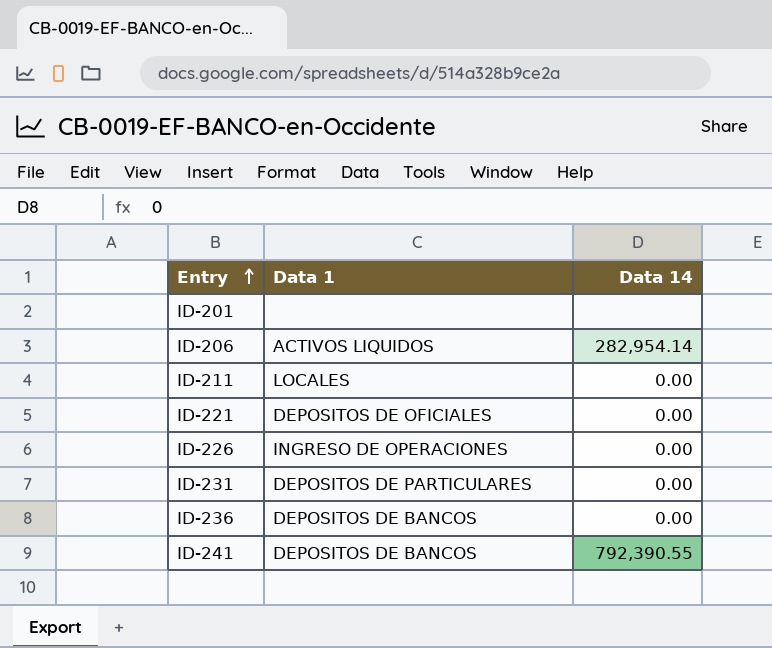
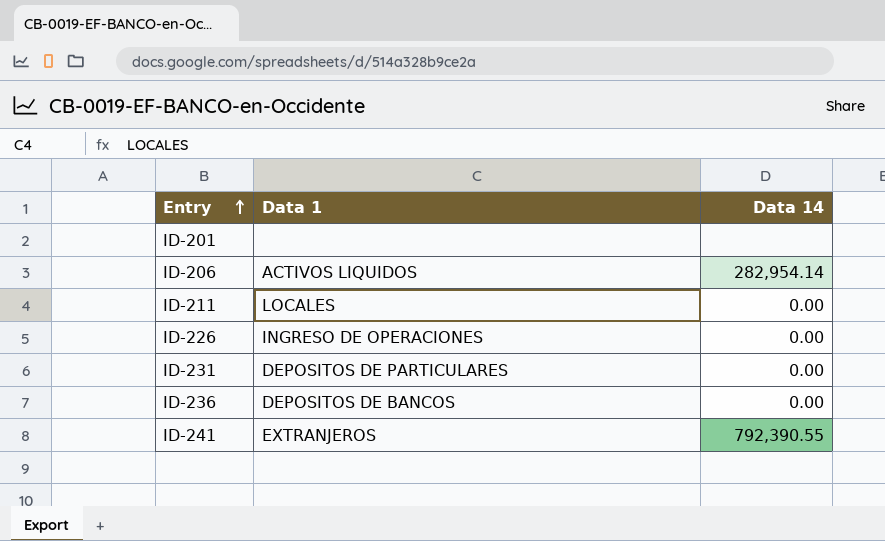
row ID-221: DEPOSITOS DE OFICIALES | 0.00 -> none
ID-241 | Data 1: DEPOSITOS DE BANCOS -> EXTRANJEROS

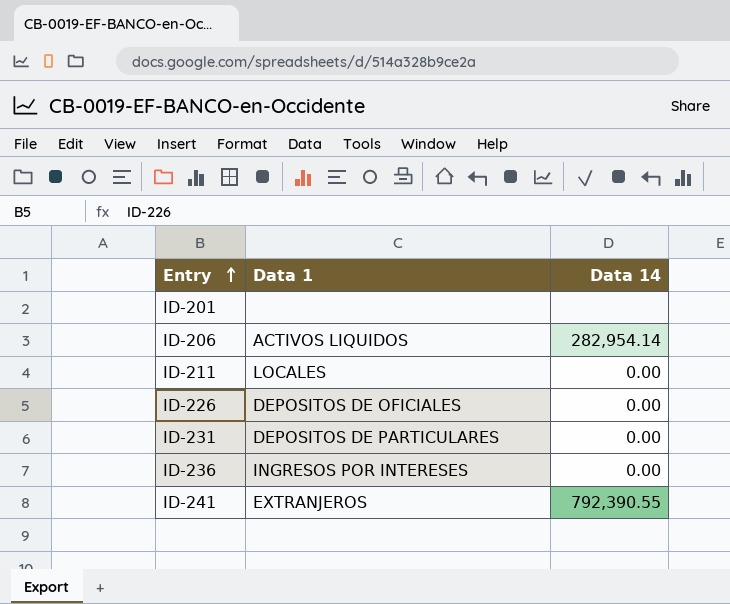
ID-226 | Data 1: INGRESO DE OPERACIONES -> DEPOSITOS DE OFICIALES
ID-236 | Data 1: DEPOSITOS DE BANCOS -> INGRESOS POR INTERESES

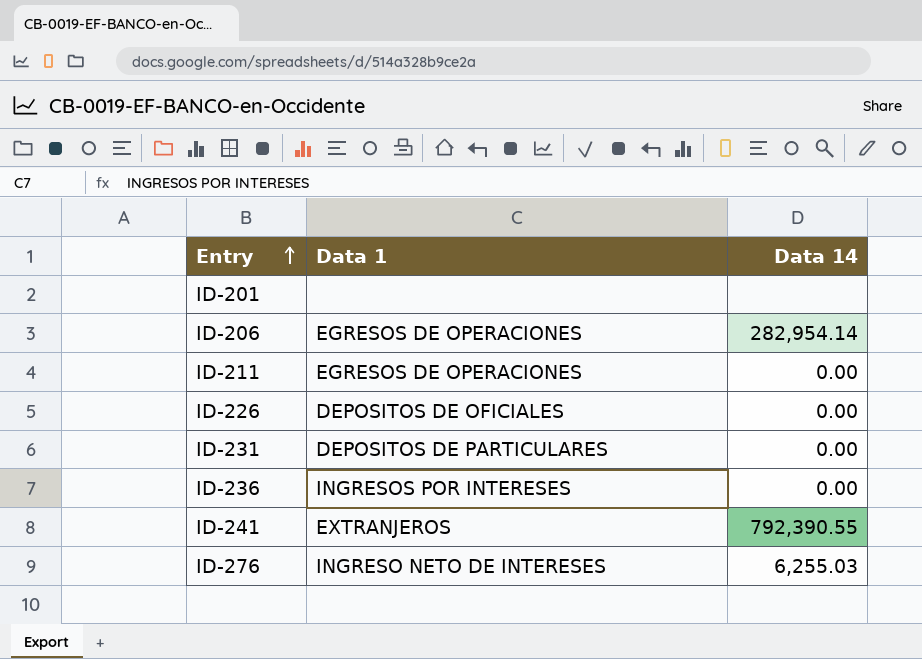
ID-206 | Data 1: ACTIVOS LIQUIDOS -> EGRESOS DE OPERACIONES
ID-211 | Data 1: LOCALES -> EGRESOS DE OPERACIONES
row ID-276: none -> INGRESO NETO DE INTERESES | 6,255.03

